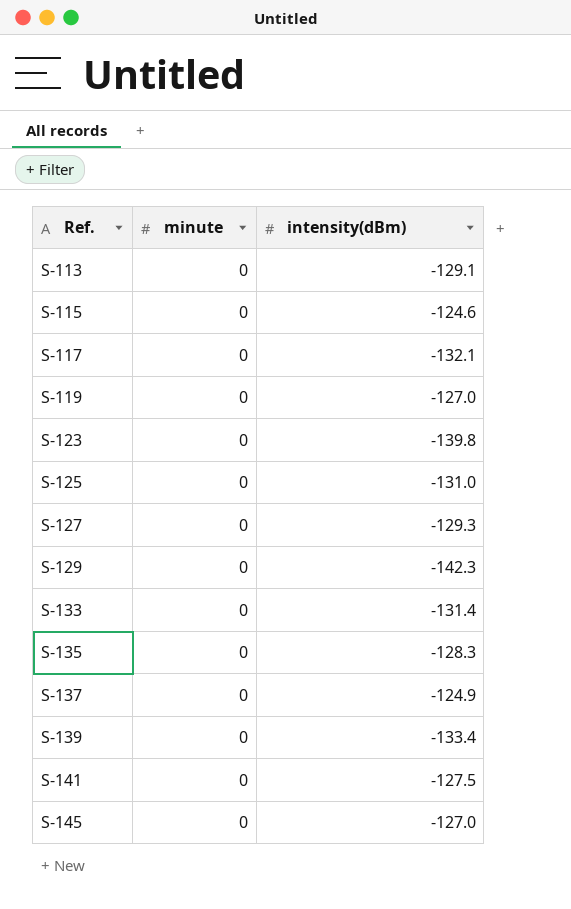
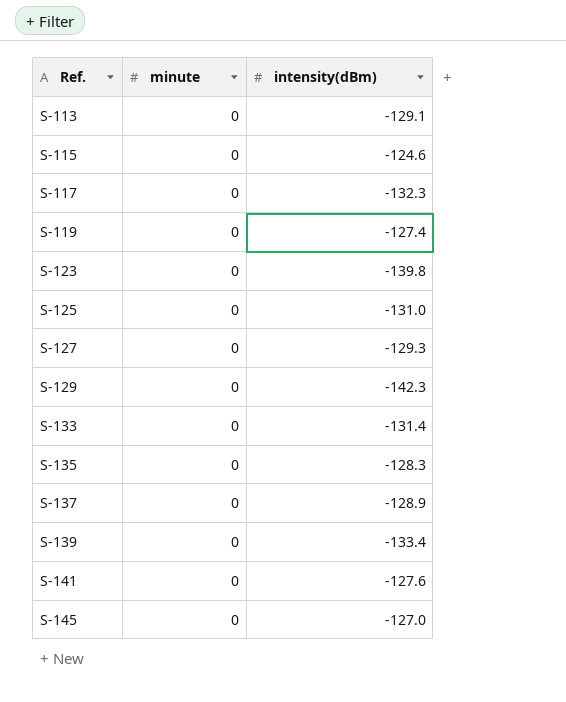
S-117 | intensity(dBm): -132.1 -> -132.3
S-119 | intensity(dBm): -127.0 -> -127.4
S-137 | intensity(dBm): -124.9 -> -128.9
S-141 | intensity(dBm): -127.5 -> -127.6

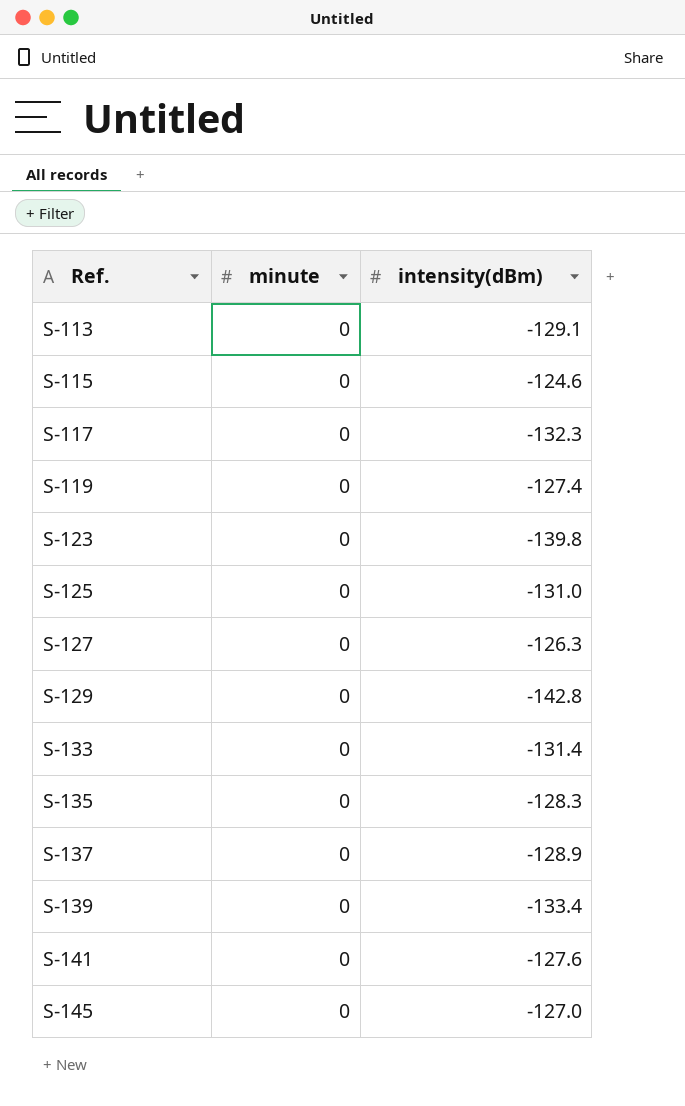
S-127 | intensity(dBm): -129.3 -> -126.3
S-129 | intensity(dBm): -142.3 -> -142.8

